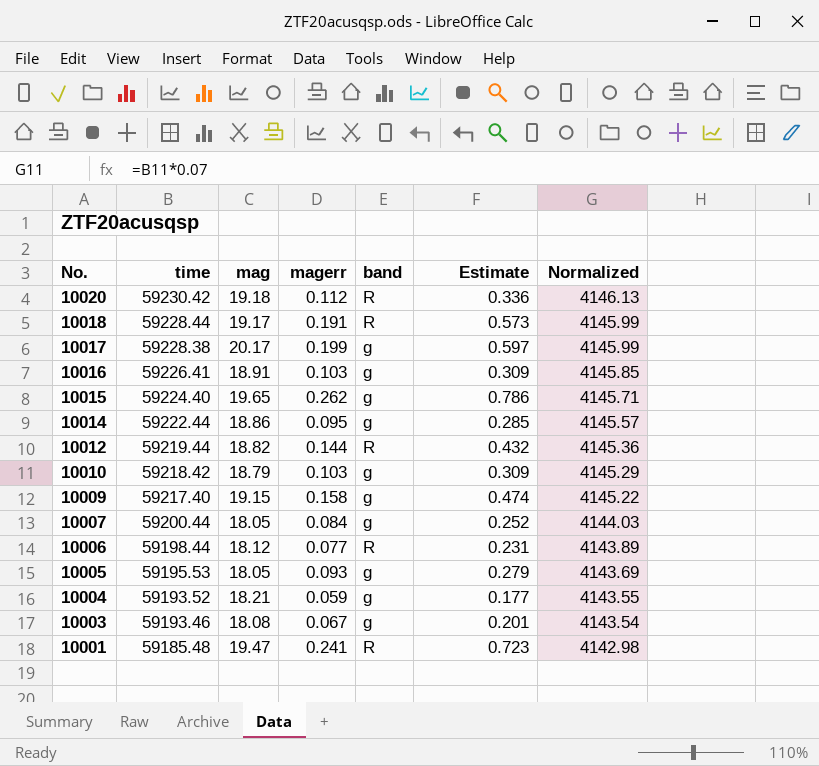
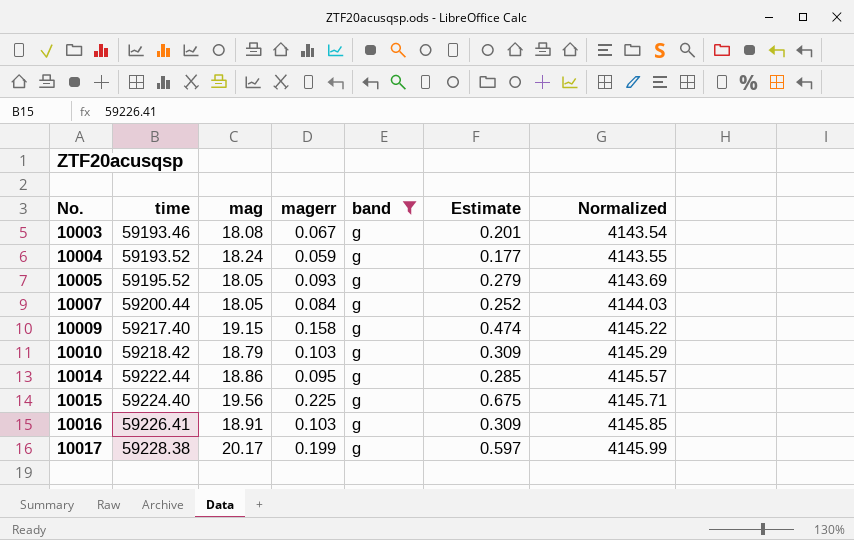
filter: none -> band = g
row order: No. descending -> No. ascending
10004 | mag: 18.21 -> 18.24
10005 | time: 59195.53 -> 59195.52
10015 | mag: 19.65 -> 19.56
10015 | magerr: 0.262 -> 0.225
10015 | Estimate: 0.786 -> 0.675

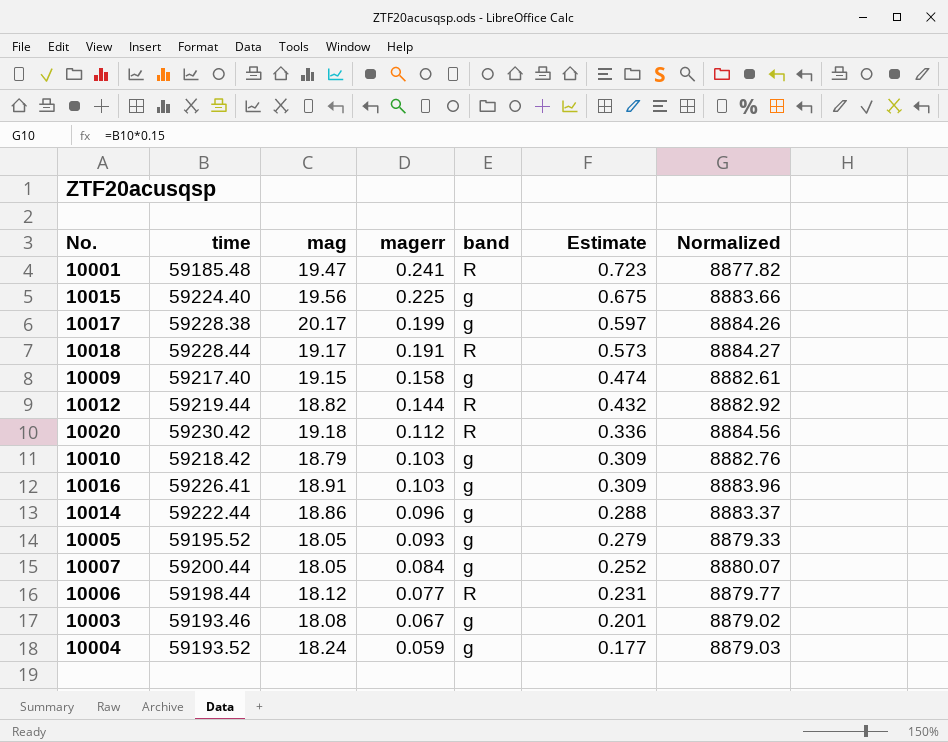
filter: band = g -> none
row order: No. ascending -> magerr descending
column Normalized | formula: [time] * 0.07 -> [time] * 0.15
10014 | magerr: 0.095 -> 0.096
10014 | Estimate: 0.285 -> 0.288

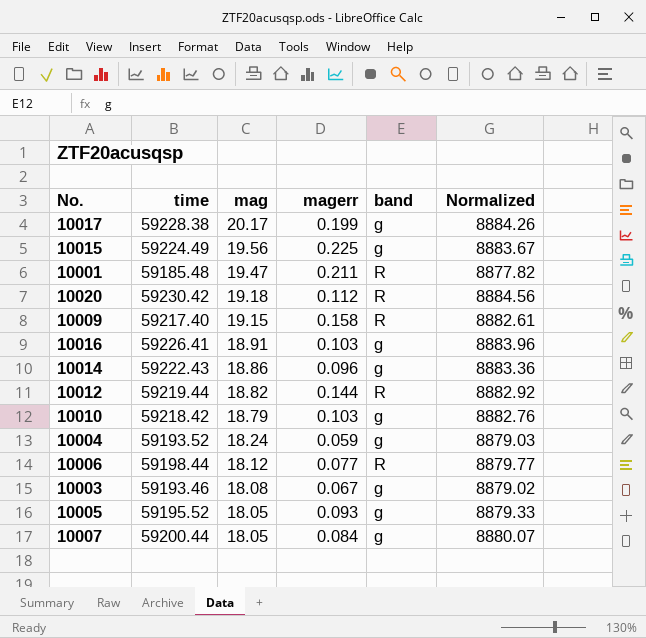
row order: magerr descending -> mag descending
column Estimate | formula: [magerr] * 3 -> none
row 10018: 59228.44 | 19.17 | 0.191 | R | 0.573 | 8884.27 -> none
10015 | time: 59224.40 -> 59224.49
10015 | Normalized: 8883.66 -> 8883.67
10001 | magerr: 0.241 -> 0.211
10009 | band: g -> R
10014 | time: 59222.44 -> 59222.43
10014 | Normalized: 8883.37 -> 8883.36

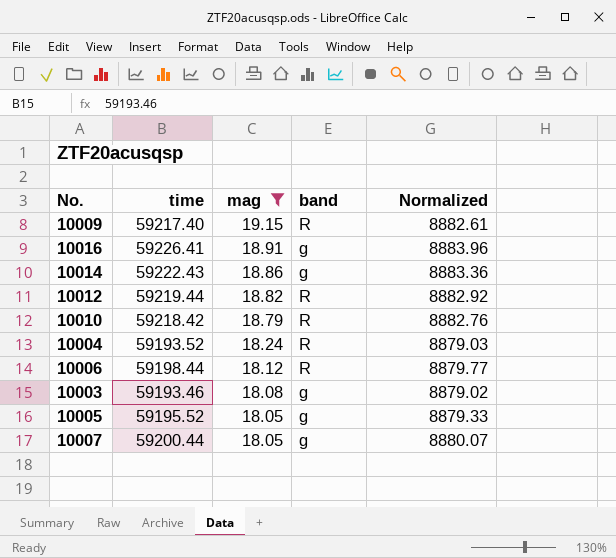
filter: none -> mag <= 19.15
column magerr | position: 4 -> none
10010 | band: g -> R
10004 | band: g -> R

